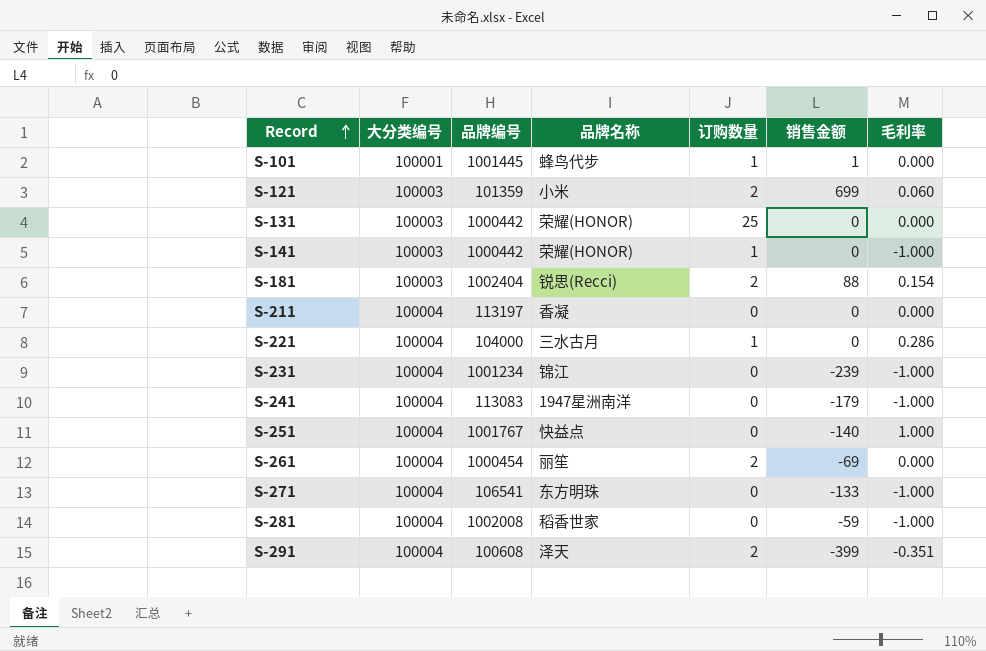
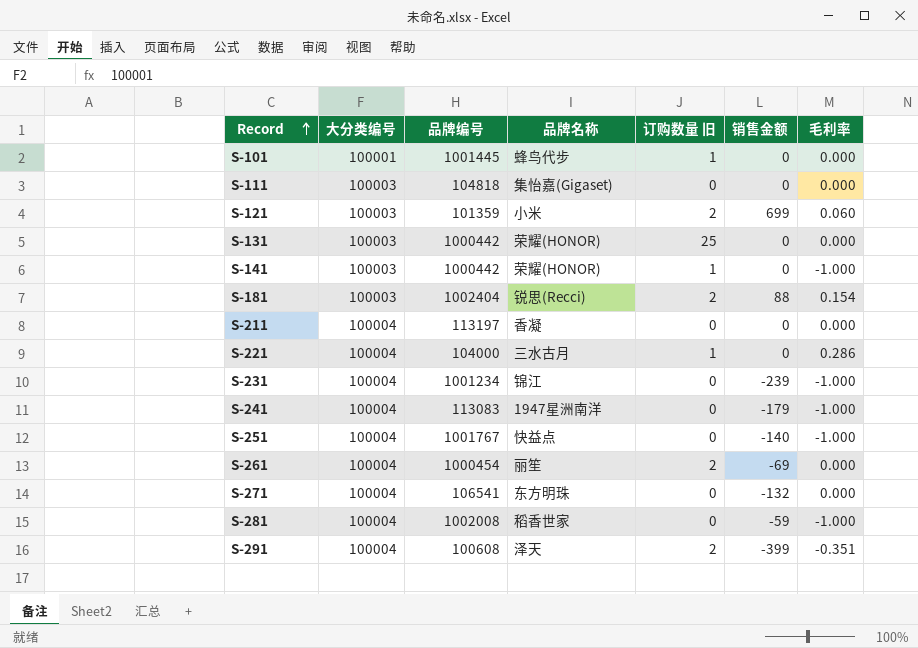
column name: 订购数量 -> 订购数量 旧
S-101 | 销售金额: 1 -> 0
row S-111: none -> 100003 | 104818 | 集怡嘉(Gigaset) | 0 | 0 | 0.000
S-251 | 毛利率: 1.000 -> -1.000
S-271 | 销售金额: -133 -> -132
S-271 | 毛利率: -1.000 -> 0.000

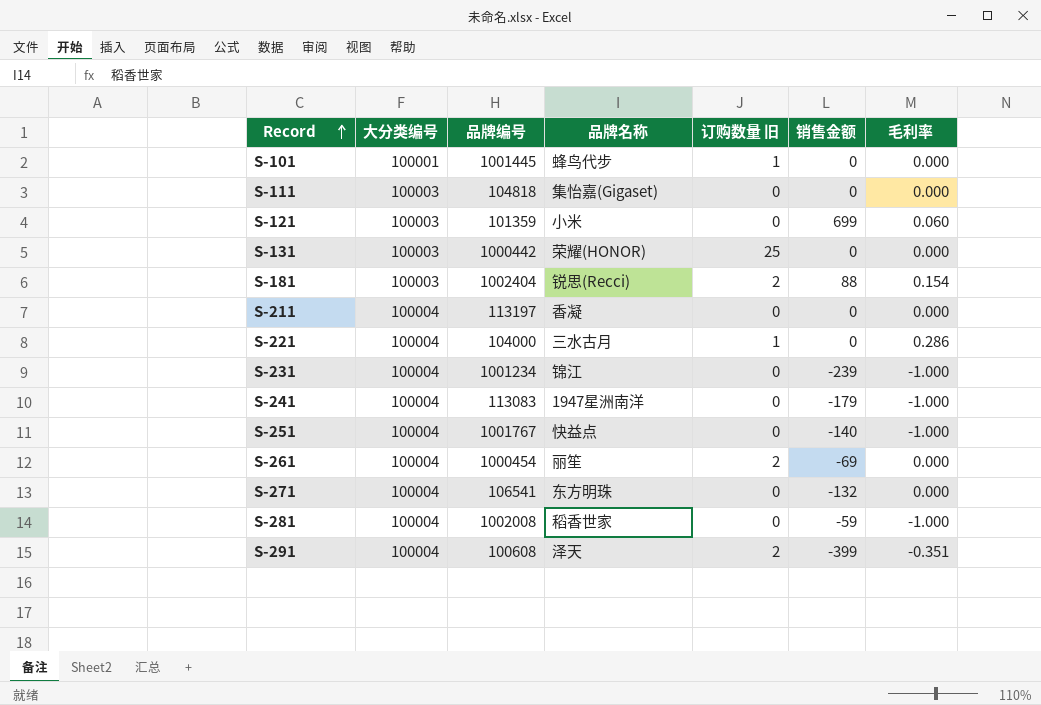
row S-141: 100003 | 1000442 | 荣耀(HONOR) | 1 | 0 | -1.000 -> none
S-121 | 订购数量 旧: 2 -> 0

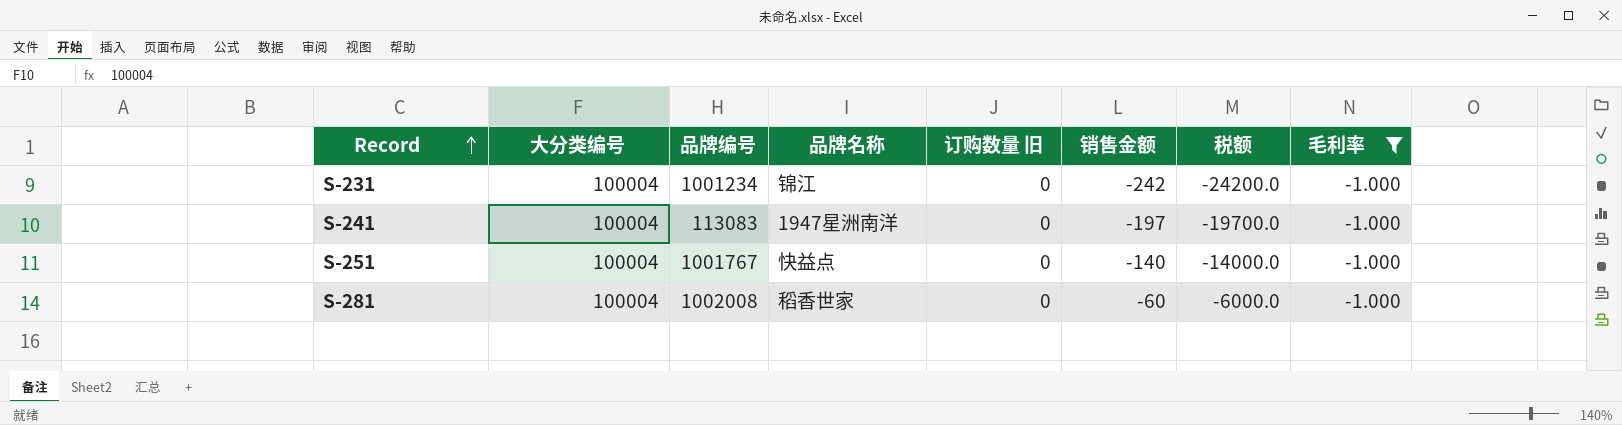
filter: none -> 毛利率 = -1.000
column 税额 | formula: none -> [销售金额] * 100
S-231 | 销售金额: -239 -> -242
S-241 | 销售金额: -179 -> -197
S-281 | 销售金额: -59 -> -60

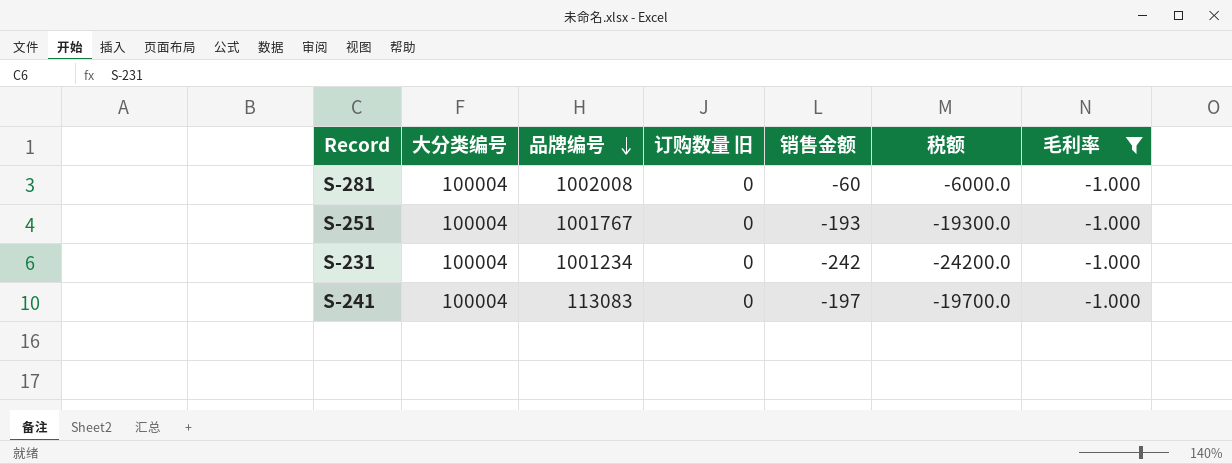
row order: Record ascending -> 品牌编号 descending
column 品牌名称 | position: 4 -> none
S-251 | 销售金额: -140 -> -193
S-251 | 税额: -14000.0 -> -19300.0

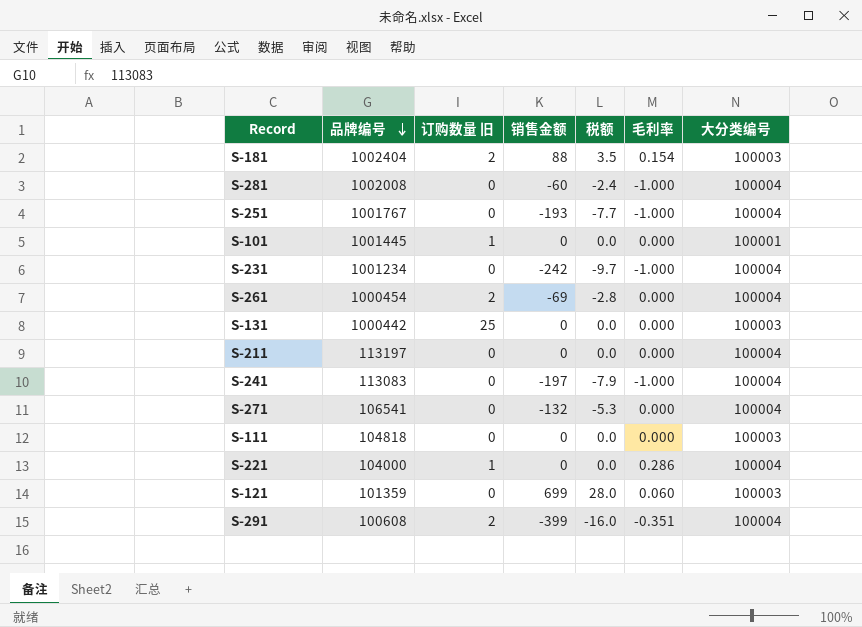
filter: 毛利率 = -1.000 -> none
column 税额 | formula: [销售金额] * 100 -> [销售金额] * 0.04
column 大分类编号 | position: 2 -> 7

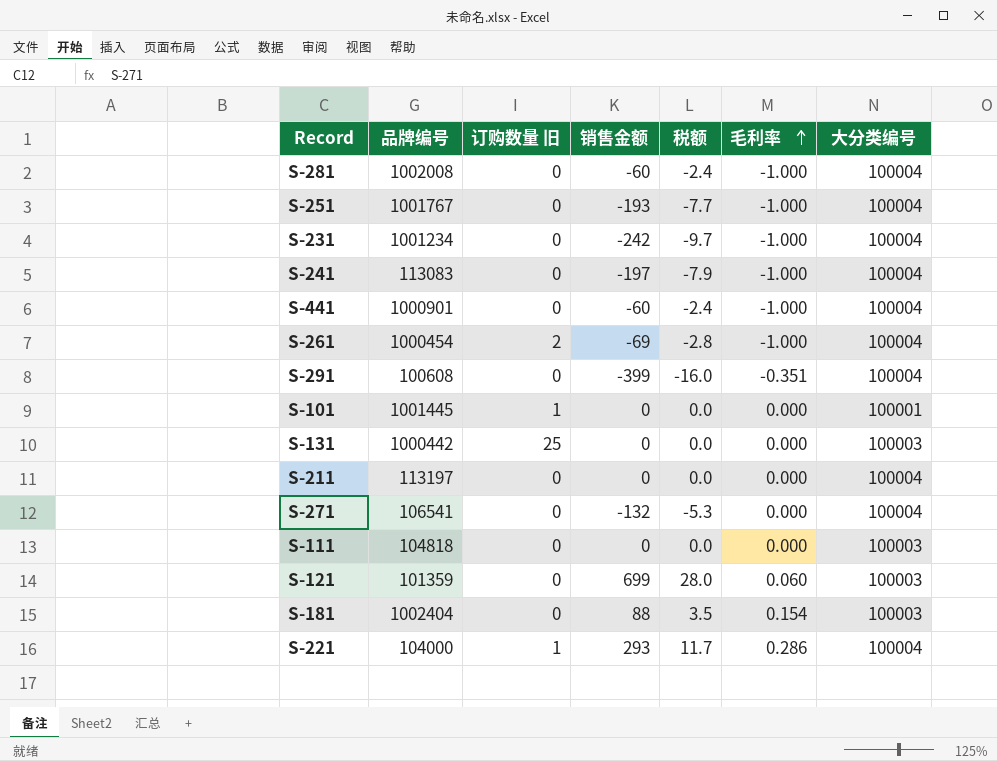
row order: 品牌编号 descending -> 毛利率 ascending
row S-441: none -> 1000901 | 0 | -60 | -2.4 | -1.000 | 100004
S-261 | 毛利率: 0.000 -> -1.000
S-291 | 订购数量 旧: 2 -> 0
S-181 | 订购数量 旧: 2 -> 0
S-221 | 销售金额: 0 -> 293
S-221 | 税额: 0.0 -> 11.7

